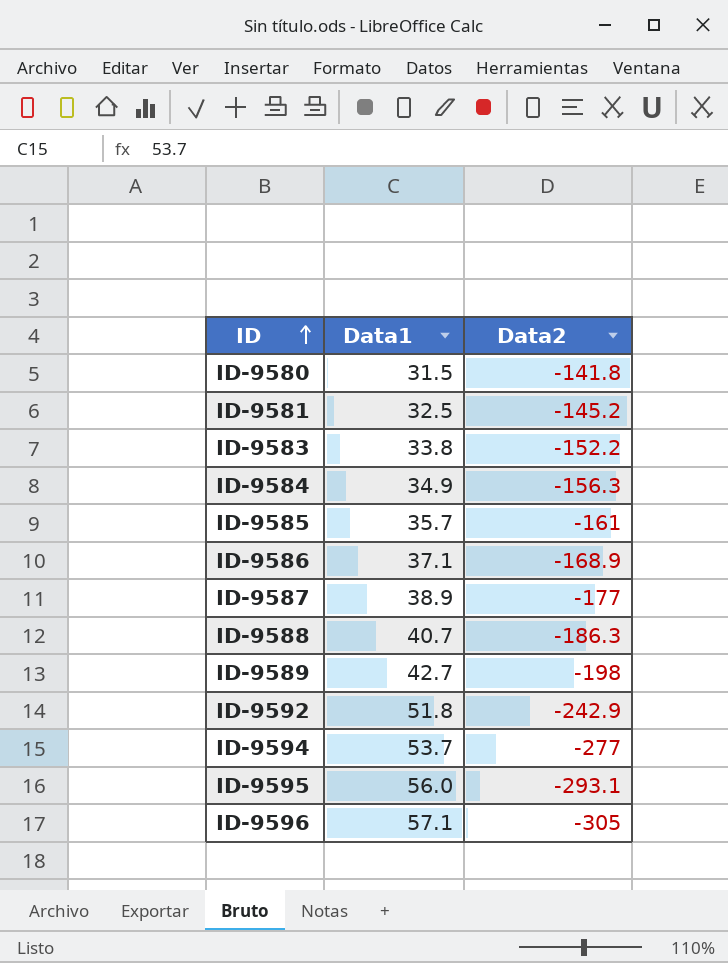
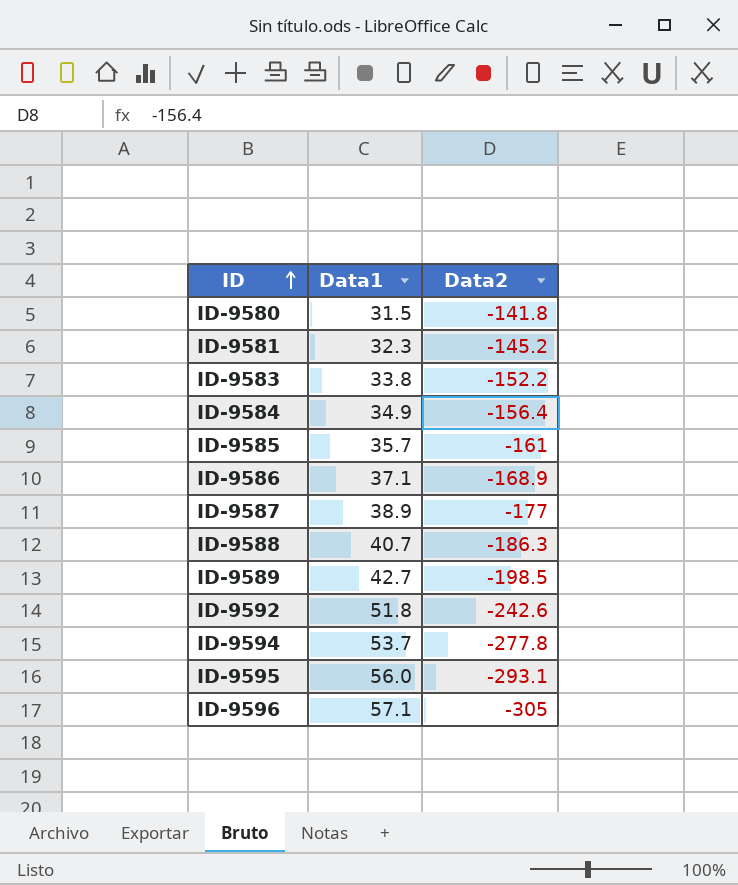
ID-9581 | Data1: 32.5 -> 32.3
ID-9584 | Data2: -156.3 -> -156.4
ID-9589 | Data2: -198 -> -198.5
ID-9592 | Data2: -242.9 -> -242.6
ID-9594 | Data2: -277 -> -277.8

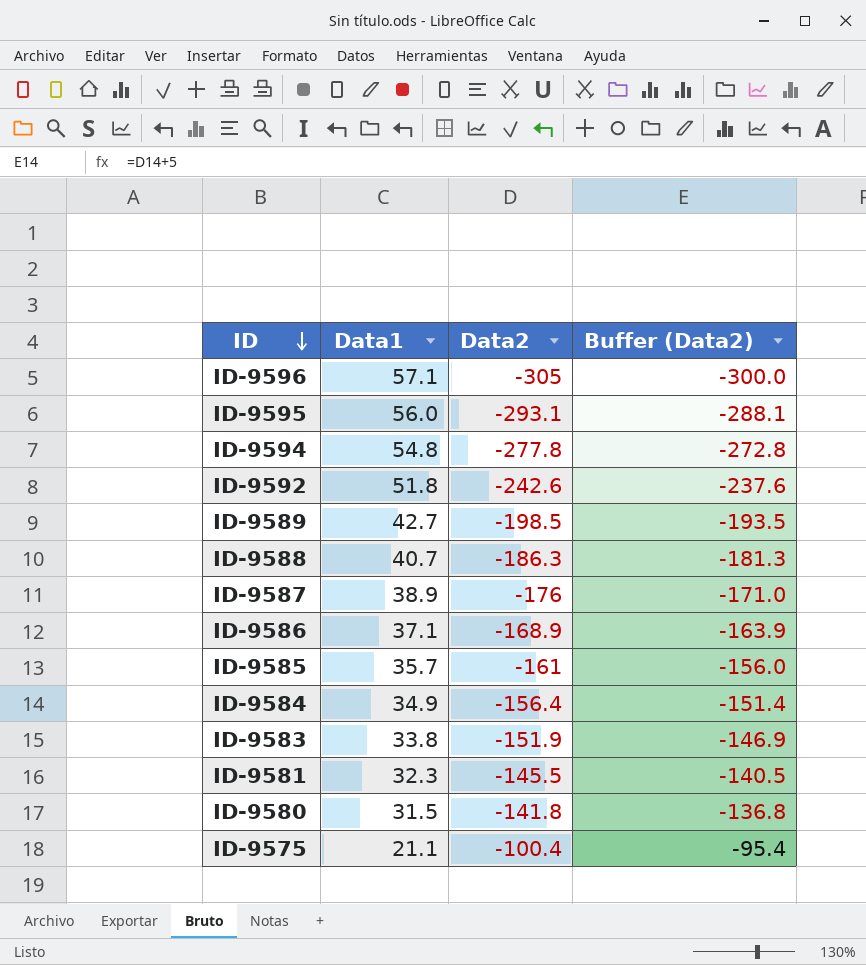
row order: ID ascending -> ID descending
column Buffer (Data2) | formula: none -> [Data2] + 5
ID-9594 | Data1: 53.7 -> 54.8
ID-9587 | Data2: -177 -> -176
ID-9583 | Data2: -152.2 -> -151.9
ID-9581 | Data2: -145.2 -> -145.5
row ID-9575: none -> 21.1 | -100.4 | -95.4

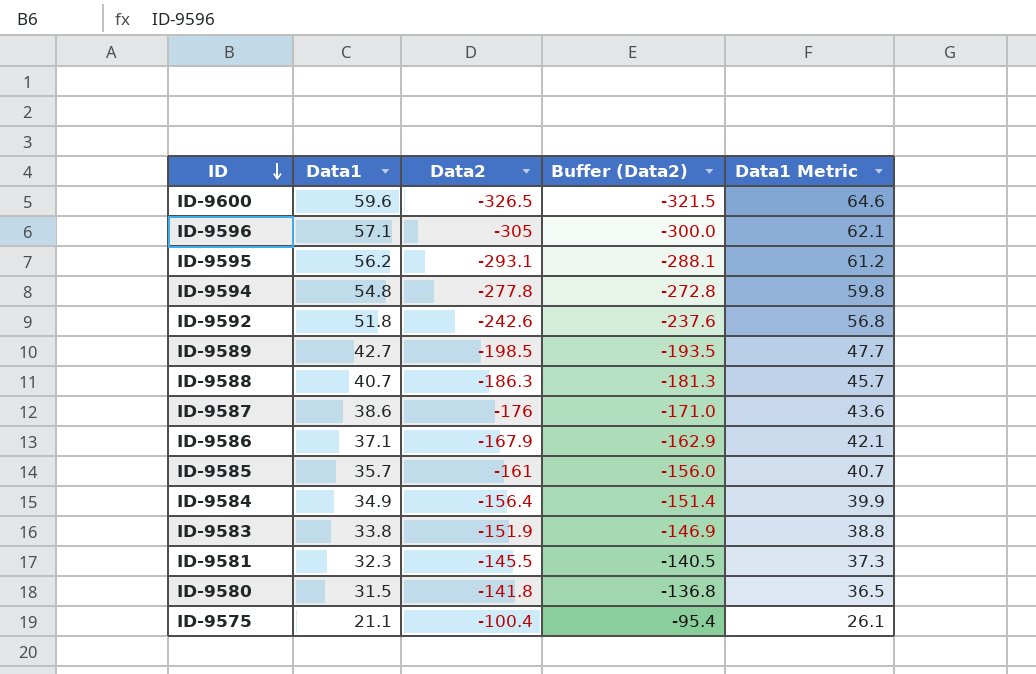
column Data1 Metric | formula: none -> [Data1] + 5
row ID-9600: none -> 59.6 | -326.5 | -321.5 | 64.6
ID-9595 | Data1: 56.0 -> 56.2
ID-9587 | Data1: 38.9 -> 38.6
ID-9586 | Data2: -168.9 -> -167.9
ID-9586 | Buffer (Data2): -163.9 -> -162.9

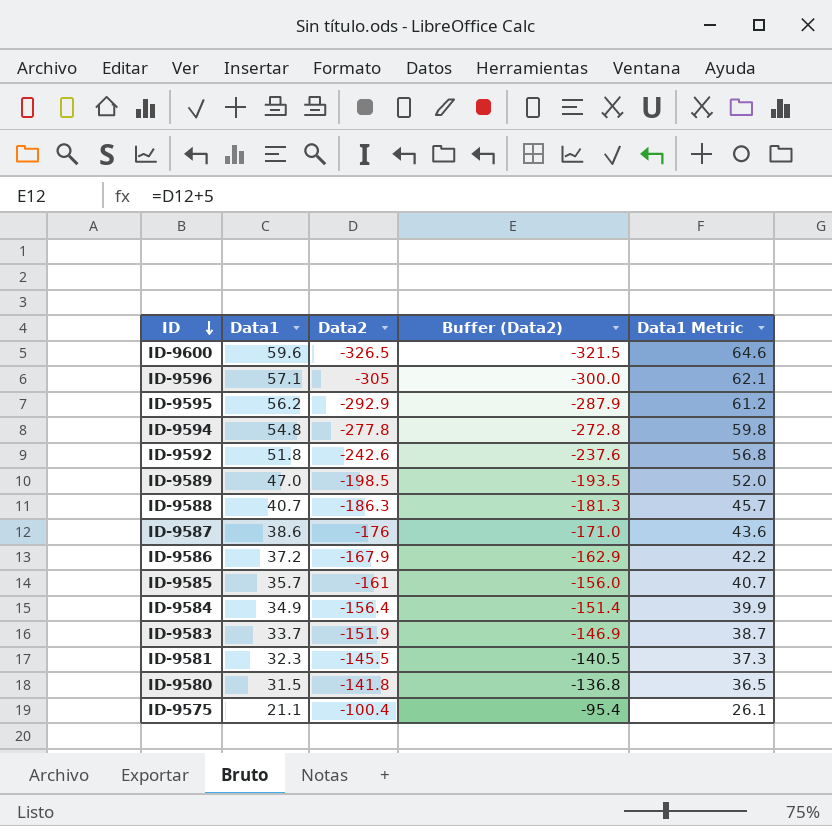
ID-9595 | Data2: -293.1 -> -292.9
ID-9595 | Buffer (Data2): -288.1 -> -287.9
ID-9589 | Data1: 42.7 -> 47.0
ID-9589 | Data1 Metric: 47.7 -> 52.0
ID-9586 | Data1: 37.1 -> 37.2
ID-9586 | Data1 Metric: 42.1 -> 42.2
ID-9583 | Data1: 33.8 -> 33.7
ID-9583 | Data1 Metric: 38.8 -> 38.7

